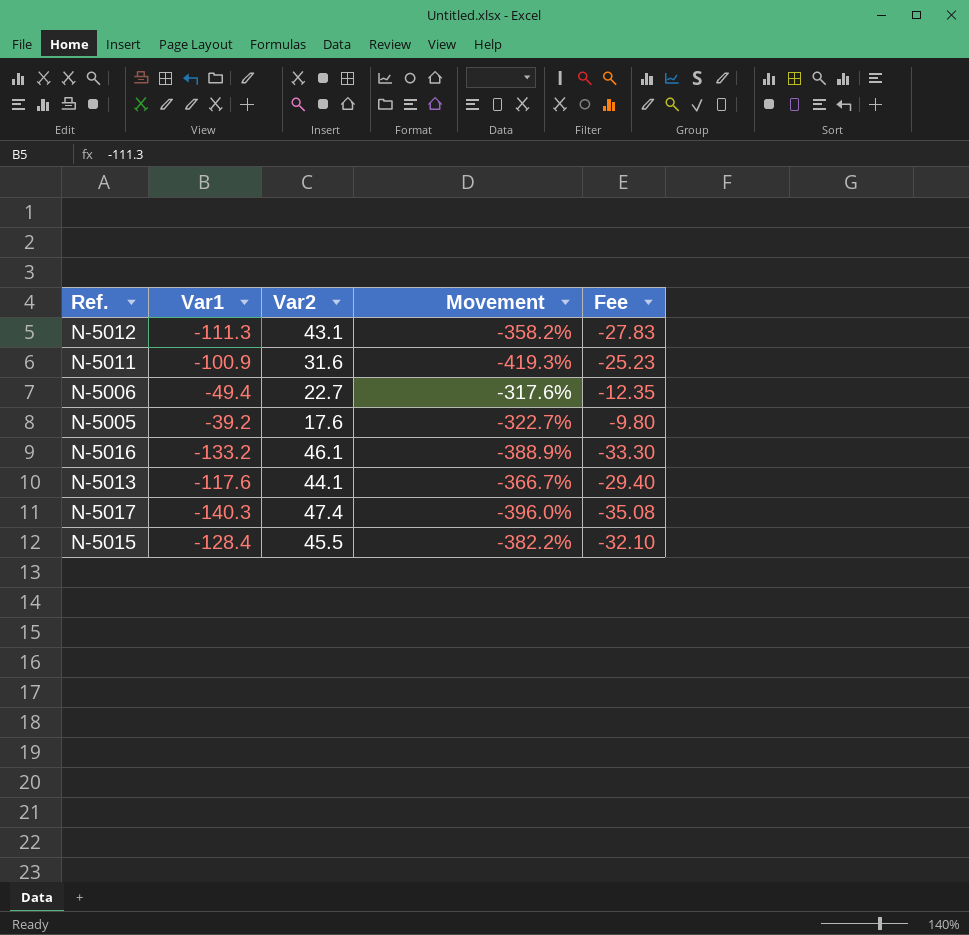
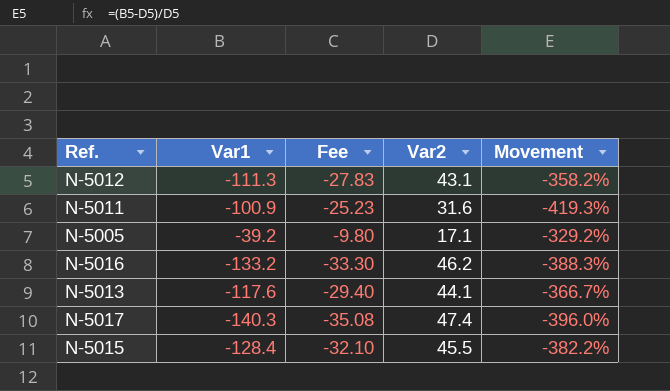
column Fee | position: 5 -> 3
row N-5006: -49.4 | 22.7 | -317.6% | -12.35 -> none
N-5005 | Var2: 17.6 -> 17.1
N-5005 | Movement: -322.7% -> -329.2%
N-5016 | Var2: 46.1 -> 46.2
N-5016 | Movement: -388.9% -> -388.3%

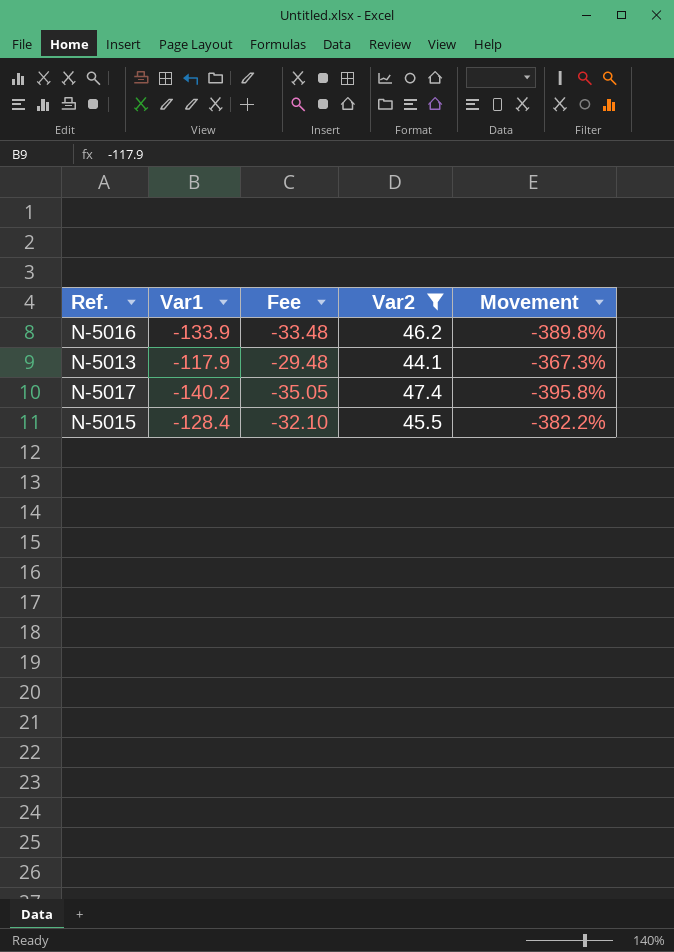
filter: none -> Var2 >= 44.1
N-5016 | Var1: -133.2 -> -133.9
N-5016 | Fee: -33.30 -> -33.48
N-5016 | Movement: -388.3% -> -389.8%
N-5013 | Var1: -117.6 -> -117.9
N-5013 | Fee: -29.40 -> -29.48
N-5013 | Movement: -366.7% -> -367.3%
N-5017 | Var1: -140.3 -> -140.2
N-5017 | Fee: -35.08 -> -35.05
N-5017 | Movement: -396.0% -> -395.8%

